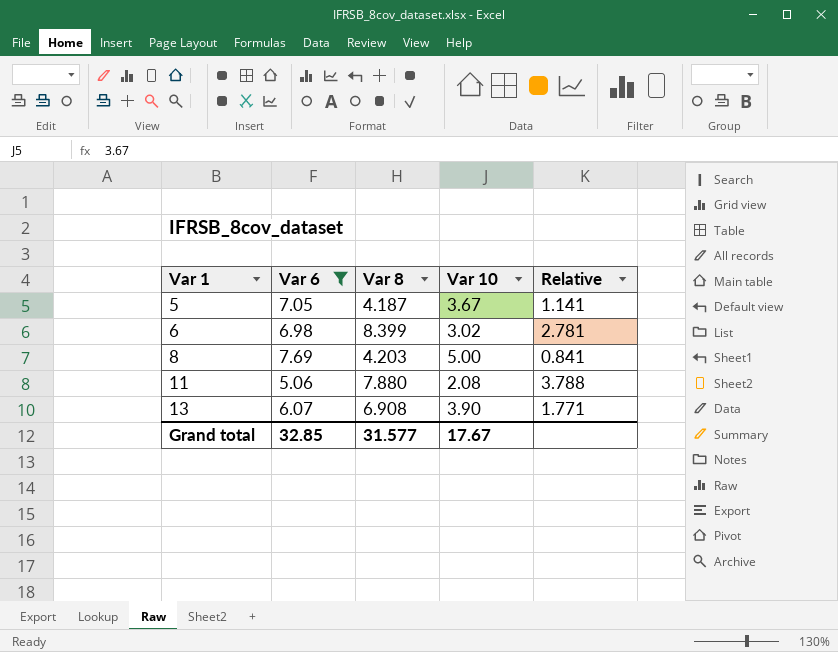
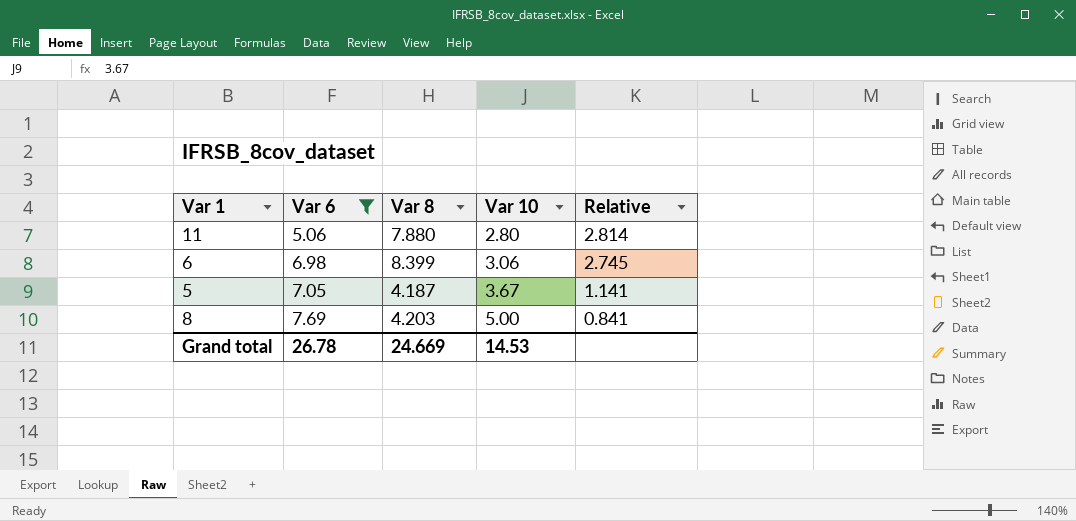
row order: Var 1 ascending -> Var 6 ascending
row 13: 6.07 | 6.908 | 3.90 | 1.771 -> none
11 | Var 10: 2.08 -> 2.80
11 | Relative: 3.788 -> 2.814
6 | Var 10: 3.02 -> 3.06
6 | Relative: 2.781 -> 2.745
Grand total | Var 6: 32.85 -> 26.78
Grand total | Var 8: 31.577 -> 24.669
Grand total | Var 10: 17.67 -> 14.53

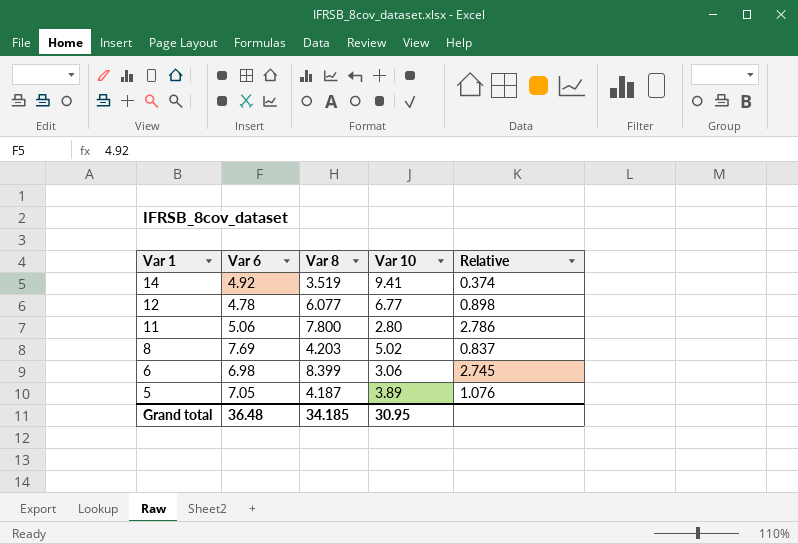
filter: Var 6 >= 5.06 -> none
row order: Var 6 ascending -> Var 1 descending
11 | Var 8: 7.880 -> 7.800
11 | Relative: 2.814 -> 2.786
8 | Var 10: 5.00 -> 5.02
8 | Relative: 0.841 -> 0.837
5 | Var 10: 3.67 -> 3.89
5 | Relative: 1.141 -> 1.076
Grand total | Var 6: 26.78 -> 36.48
Grand total | Var 8: 24.669 -> 34.185
Grand total | Var 10: 14.53 -> 30.95

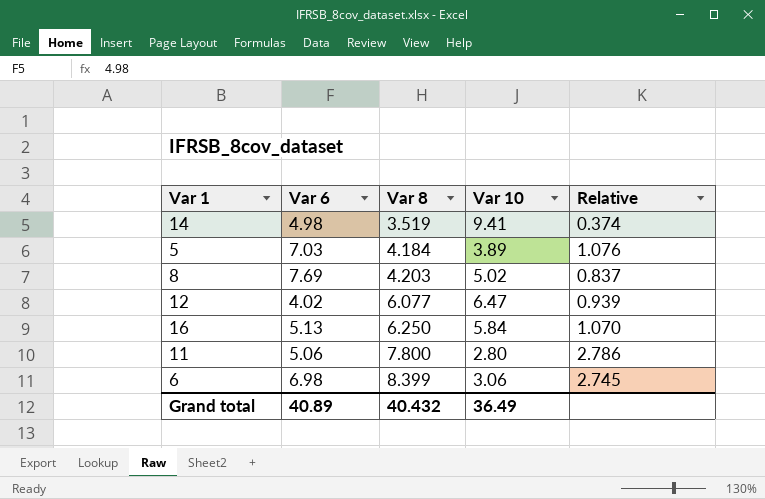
row order: Var 1 descending -> Var 8 ascending
14 | Var 6: 4.92 -> 4.98
5 | Var 6: 7.05 -> 7.03
5 | Var 8: 4.187 -> 4.184
12 | Var 6: 4.78 -> 4.02
12 | Var 10: 6.77 -> 6.47
12 | Relative: 0.898 -> 0.939
row 16: none -> 5.13 | 6.250 | 5.84 | 1.070
Grand total | Var 6: 36.48 -> 40.89
Grand total | Var 8: 34.185 -> 40.432
Grand total | Var 10: 30.95 -> 36.49

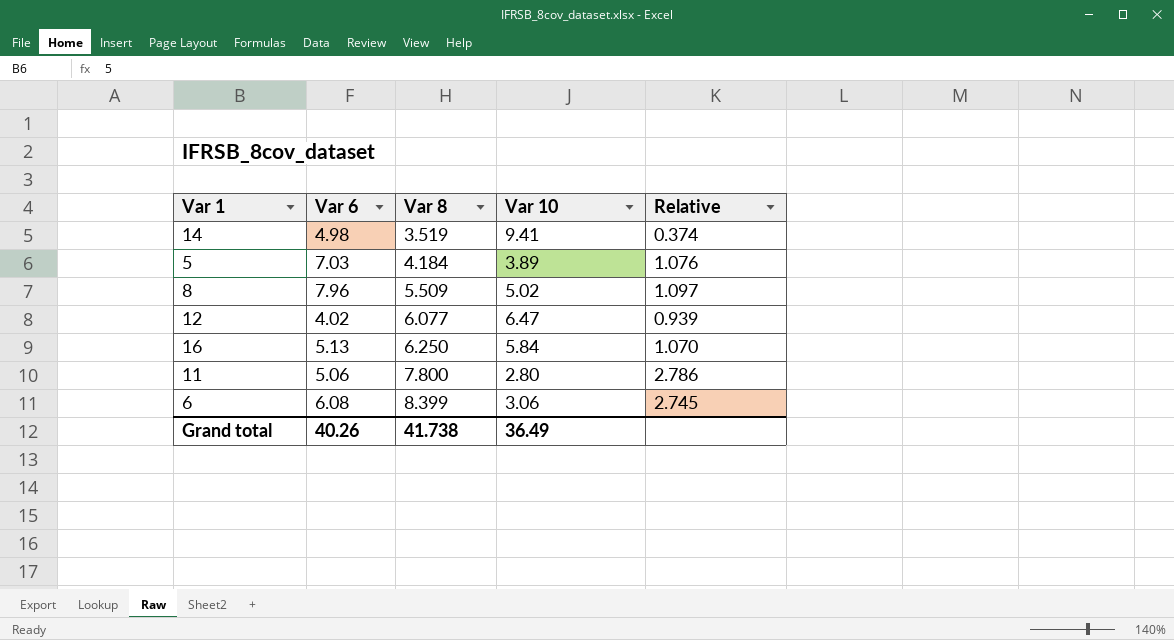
8 | Var 6: 7.69 -> 7.96
8 | Var 8: 4.203 -> 5.509
8 | Relative: 0.837 -> 1.097
6 | Var 6: 6.98 -> 6.08
Grand total | Var 6: 40.89 -> 40.26
Grand total | Var 8: 40.432 -> 41.738

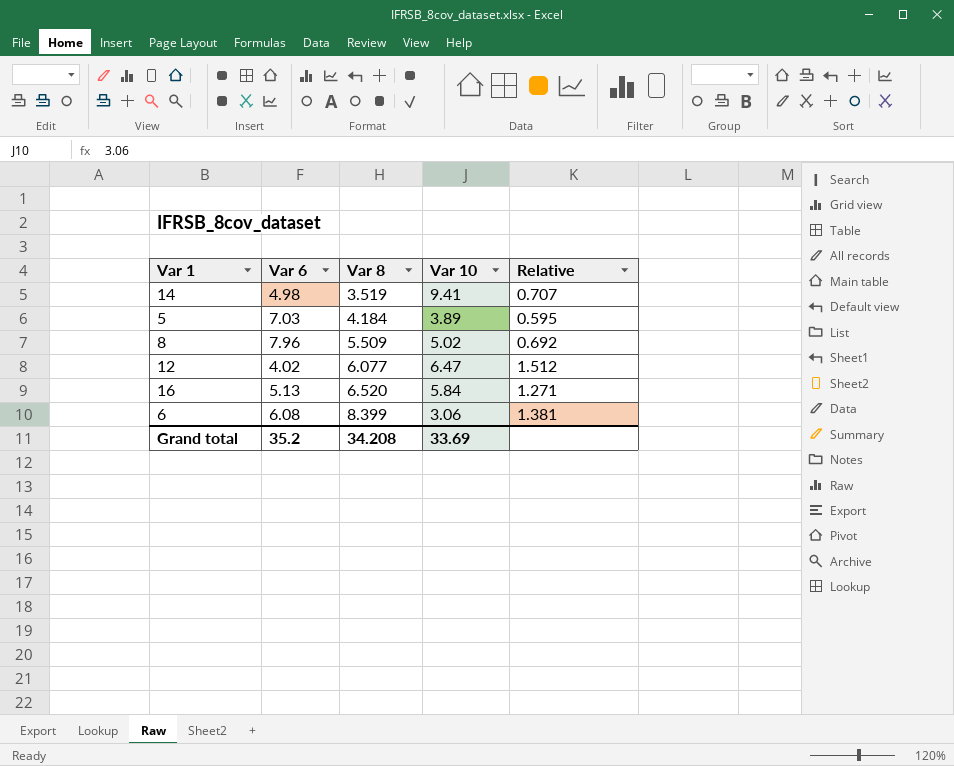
column Relative | formula: [Var 8] / [Var 10] -> [Var 8] / [Var 6]
row 11: 5.06 | 7.800 | 2.80 | 2.786 -> none
16 | Var 8: 6.250 -> 6.520
Grand total | Var 6: 40.26 -> 35.2
Grand total | Var 8: 41.738 -> 34.208
Grand total | Var 10: 36.49 -> 33.69

